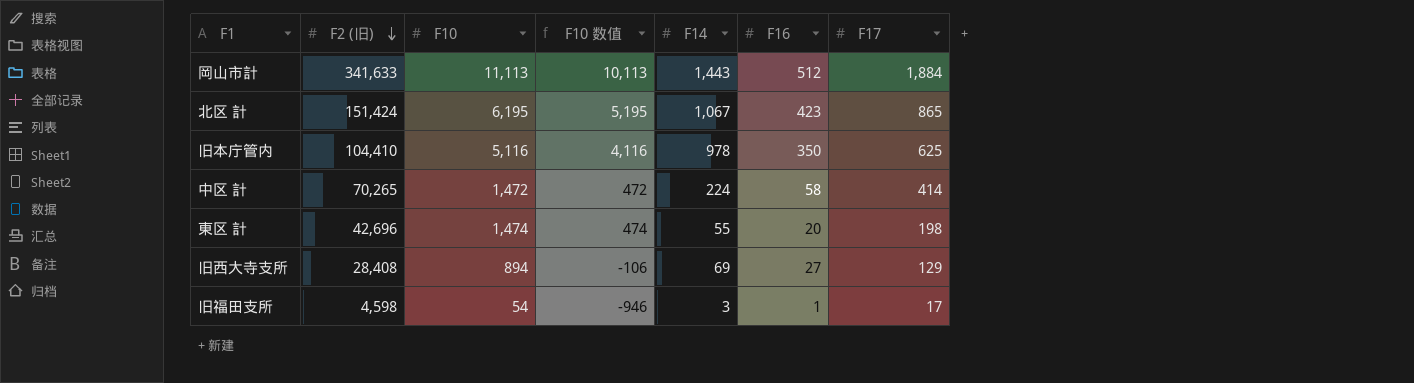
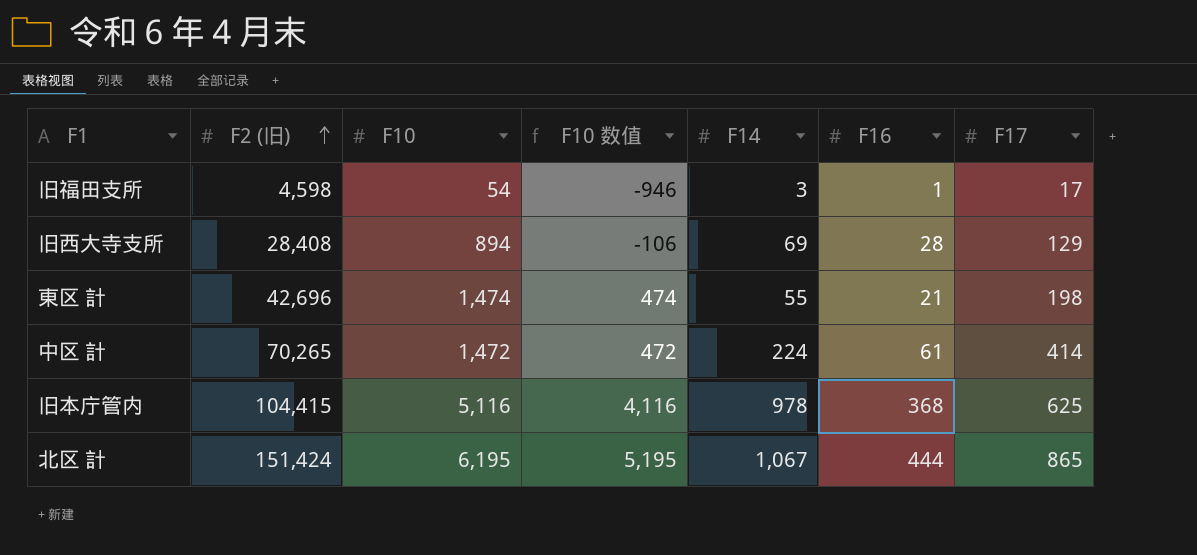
row order: F2 (旧) descending -> F2 (旧) ascending
row 岡山市計: 341,633 | 11,113 | 10,113 | 1,443 | 512 | 1,884 -> none
旧西大寺支所 | F16: 27 -> 28
東区 計 | F16: 20 -> 21
中区 計 | F16: 58 -> 61
旧本庁管内 | F2 (旧): 104,410 -> 104,415
旧本庁管内 | F16: 350 -> 368
北区 計 | F16: 423 -> 444

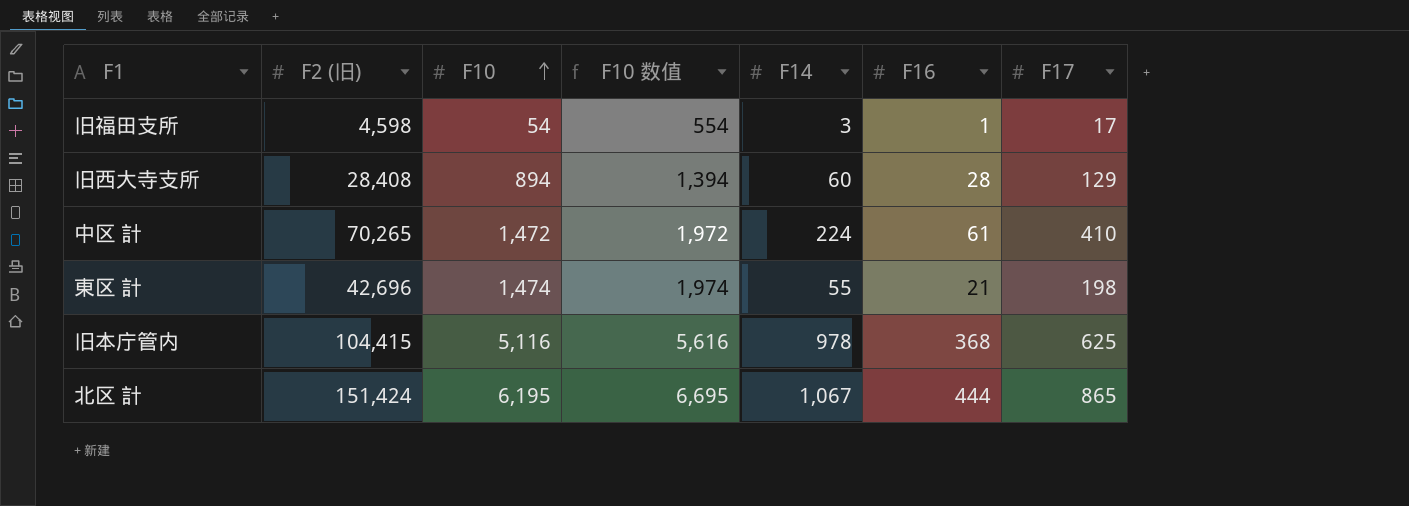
row order: F2 (旧) ascending -> F10 ascending
column F10 数值 | formula: [F10] - 1000 -> [F10] + 500
旧西大寺支所 | F14: 69 -> 60
中区 計 | F17: 414 -> 410

